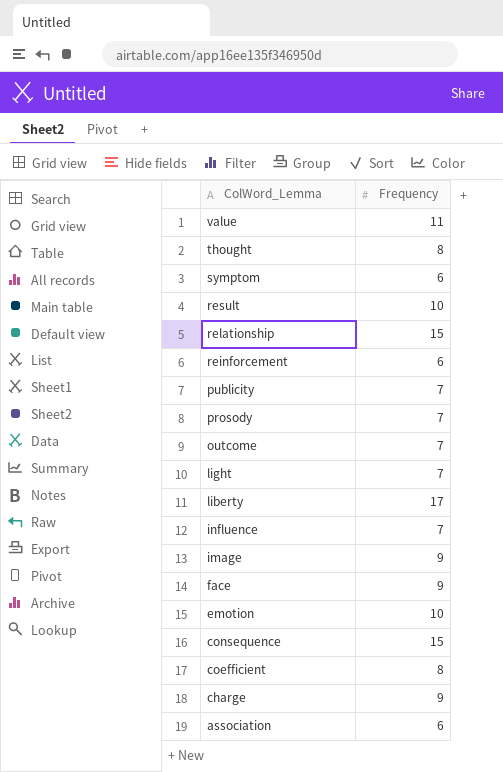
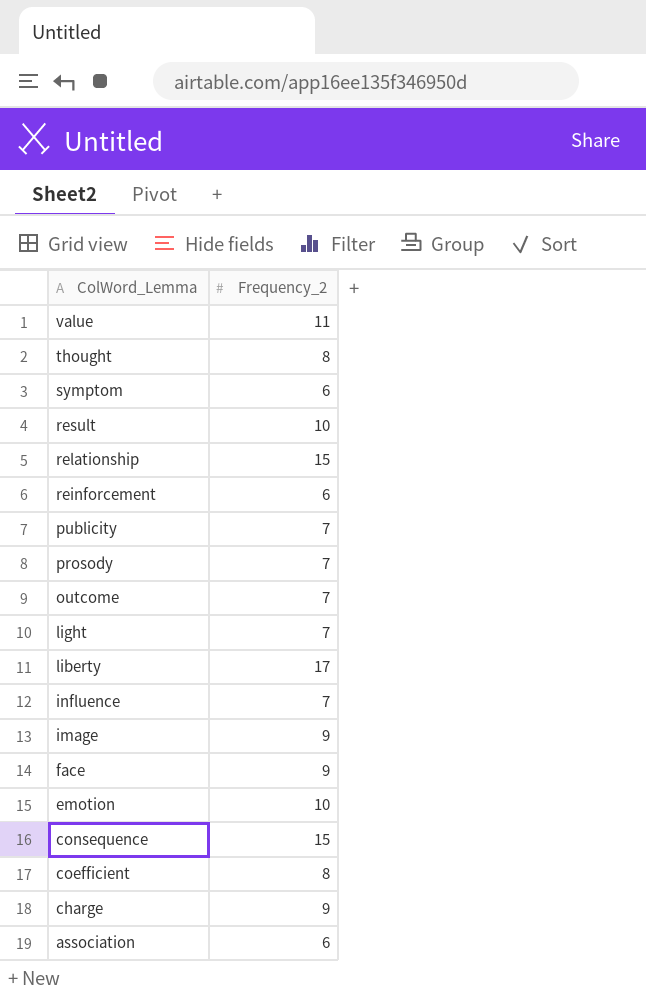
column name: Frequency -> Frequency_2

